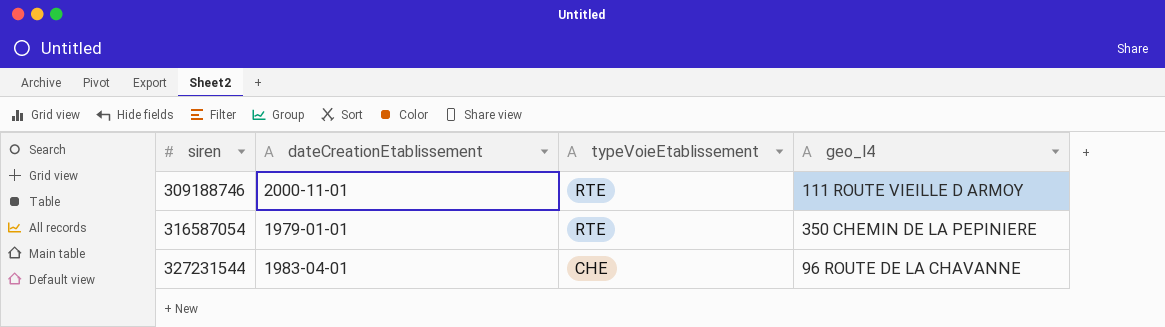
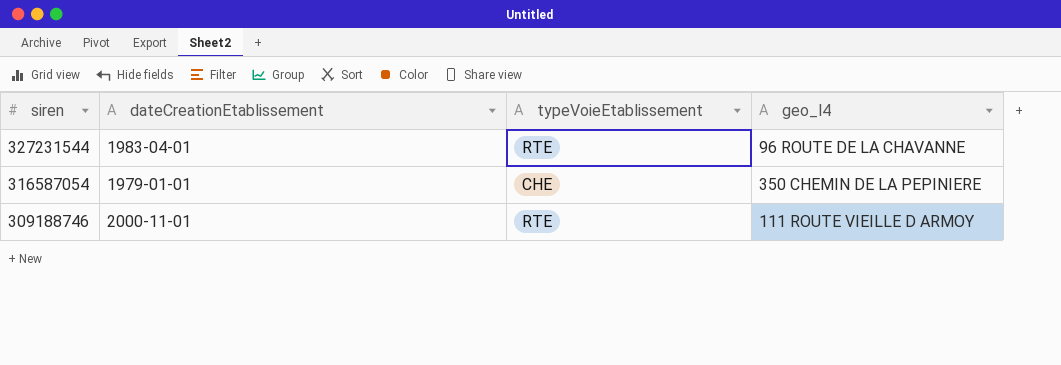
row order: siren ascending -> siren descending
327231544 | typeVoieEtablissement: CHE -> RTE
316587054 | typeVoieEtablissement: RTE -> CHE

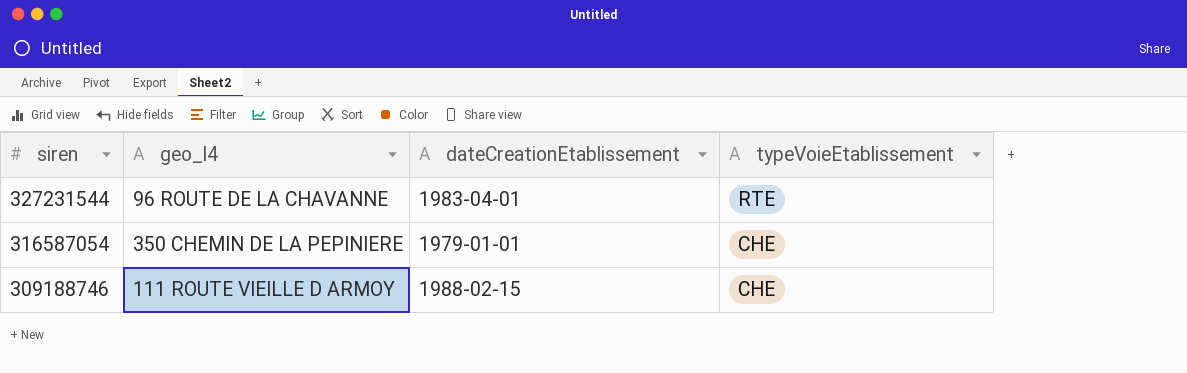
column geo_l4 | position: 4 -> 2
309188746 | dateCreationEtablissement: 2000-11-01 -> 1988-02-15
309188746 | typeVoieEtablissement: RTE -> CHE

